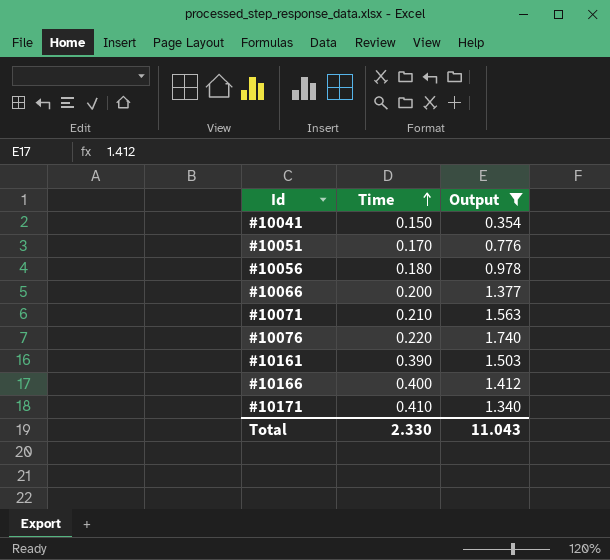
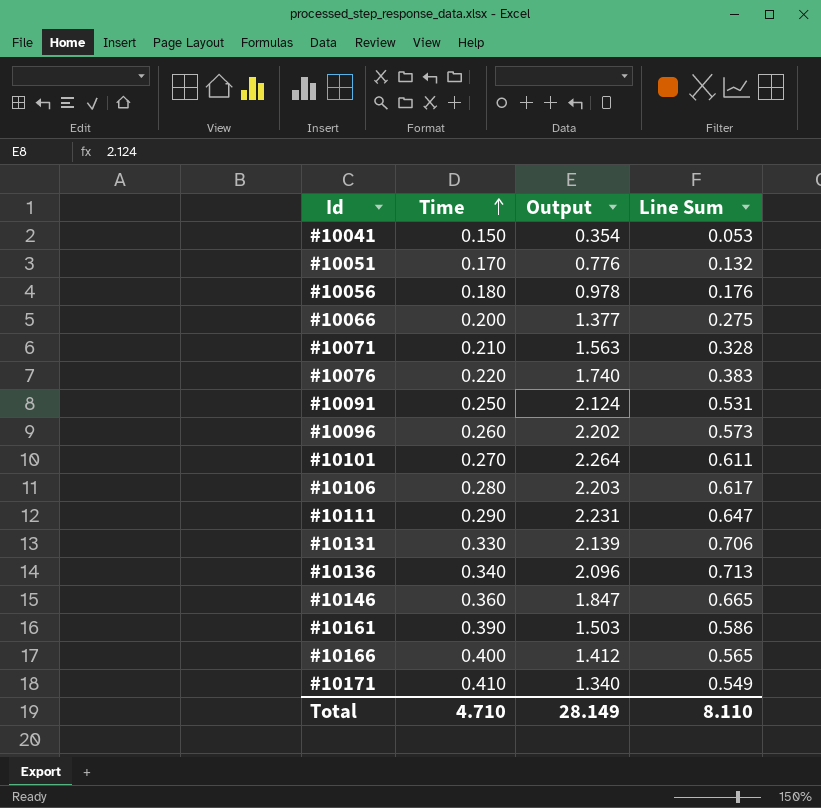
filter: Output <= 1.740 -> none
column Line Sum | formula: none -> [Time] * [Output]
Total | Time: 2.330 -> 4.710
Total | Output: 11.043 -> 28.149

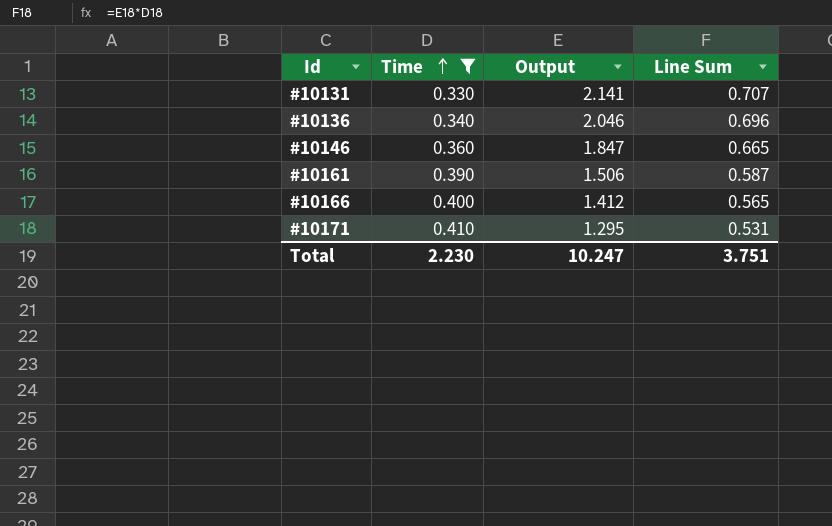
filter: none -> Time >= 0.330
#10131 | Output: 2.139 -> 2.141
#10131 | Line Sum: 0.706 -> 0.707
#10136 | Output: 2.096 -> 2.046
#10136 | Line Sum: 0.713 -> 0.696
#10161 | Output: 1.503 -> 1.506
#10161 | Line Sum: 0.586 -> 0.587
#10171 | Output: 1.340 -> 1.295
#10171 | Line Sum: 0.549 -> 0.531
Total | Time: 4.710 -> 2.230
Total | Output: 28.149 -> 10.247
Total | Line Sum: 8.110 -> 3.751

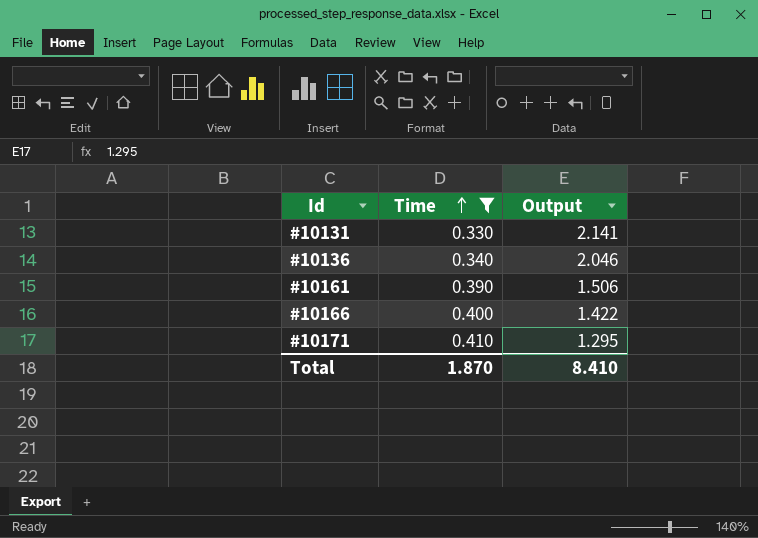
column Line Sum | formula: [Time] * [Output] -> none
row #10146: 0.360 | 1.847 | 0.665 -> none
#10166 | Output: 1.412 -> 1.422
Total | Time: 2.230 -> 1.870
Total | Output: 10.247 -> 8.410

